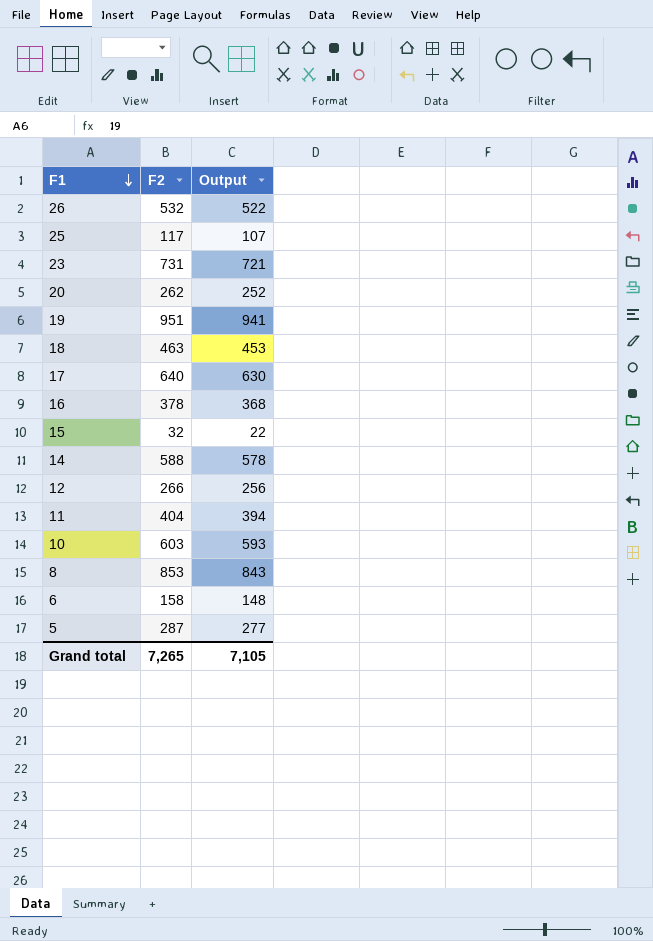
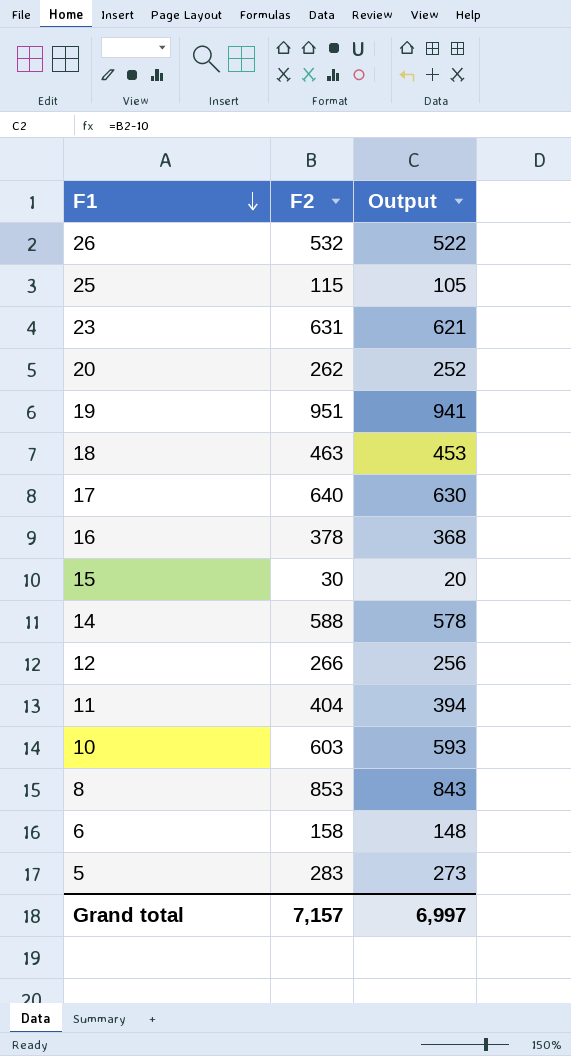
25 | F2: 117 -> 115
25 | Output: 107 -> 105
23 | F2: 731 -> 631
23 | Output: 721 -> 621
15 | F2: 32 -> 30
15 | Output: 22 -> 20
5 | F2: 287 -> 283
5 | Output: 277 -> 273
Grand total | F2: 7,265 -> 7,157
Grand total | Output: 7,105 -> 6,997

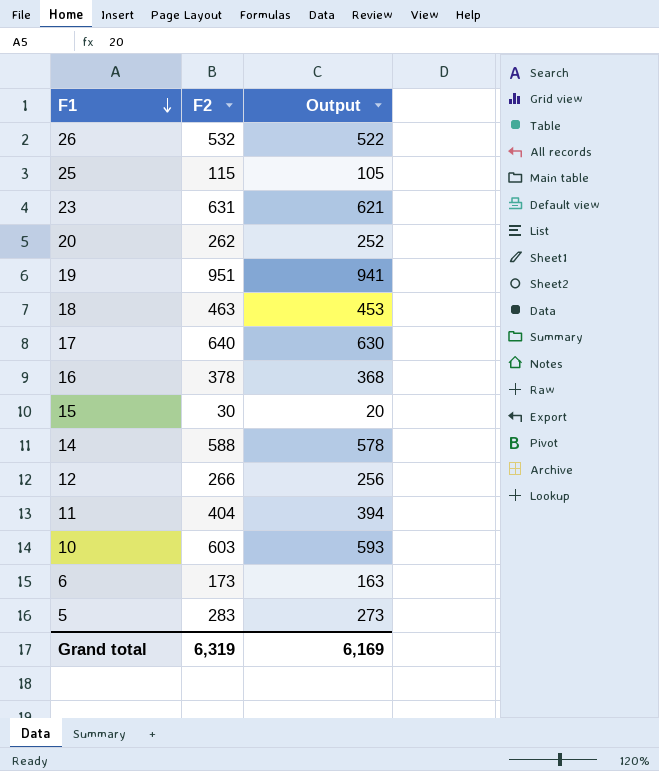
row 8: 853 | 843 -> none
6 | F2: 158 -> 173
6 | Output: 148 -> 163
Grand total | F2: 7,157 -> 6,319
Grand total | Output: 6,997 -> 6,169

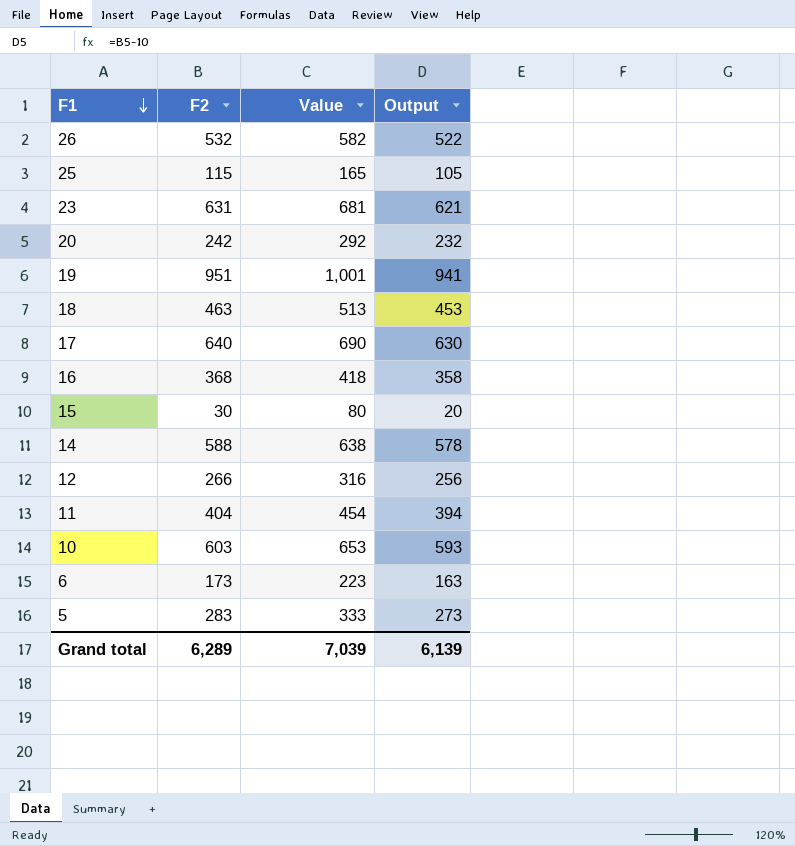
column Value | formula: none -> [F2] + 50
20 | F2: 262 -> 242
20 | Output: 252 -> 232
16 | F2: 378 -> 368
16 | Output: 368 -> 358
Grand total | F2: 6,319 -> 6,289
Grand total | Output: 6,169 -> 6,139

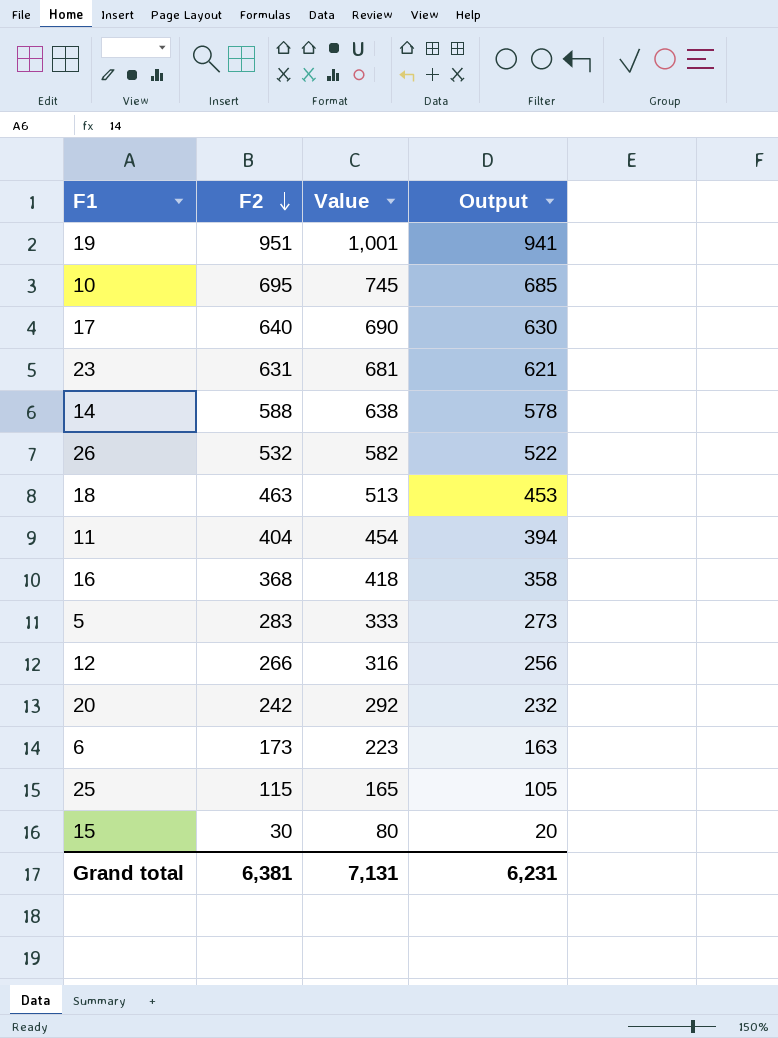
row order: F1 descending -> F2 descending
10 | F2: 603 -> 695
10 | Value: 653 -> 745
10 | Output: 593 -> 685
Grand total | F2: 6,289 -> 6,381
Grand total | Value: 7,039 -> 7,131
Grand total | Output: 6,139 -> 6,231

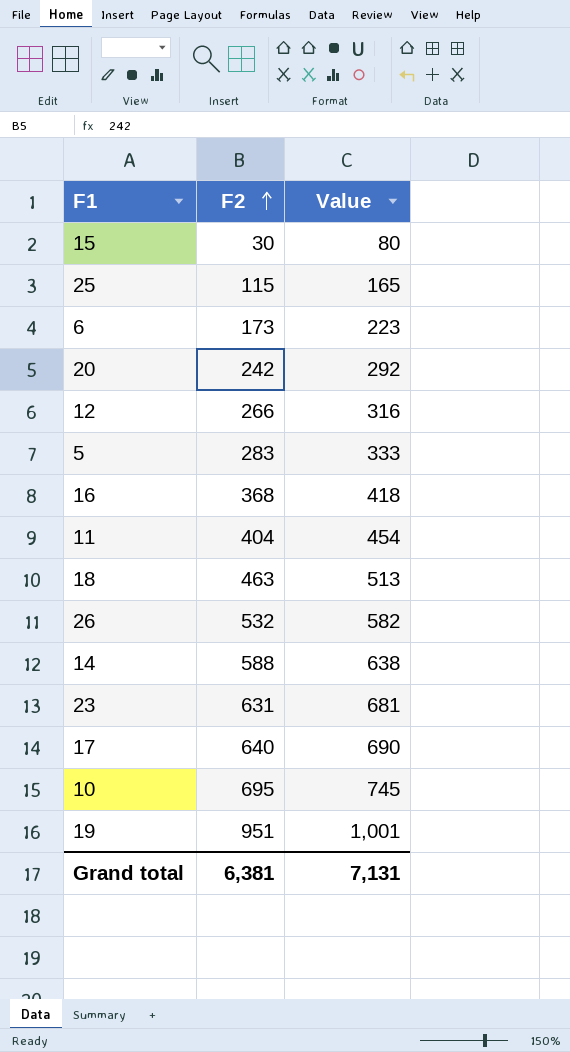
row order: F2 descending -> F2 ascending
column Output | formula: [F2] - 10 -> none

